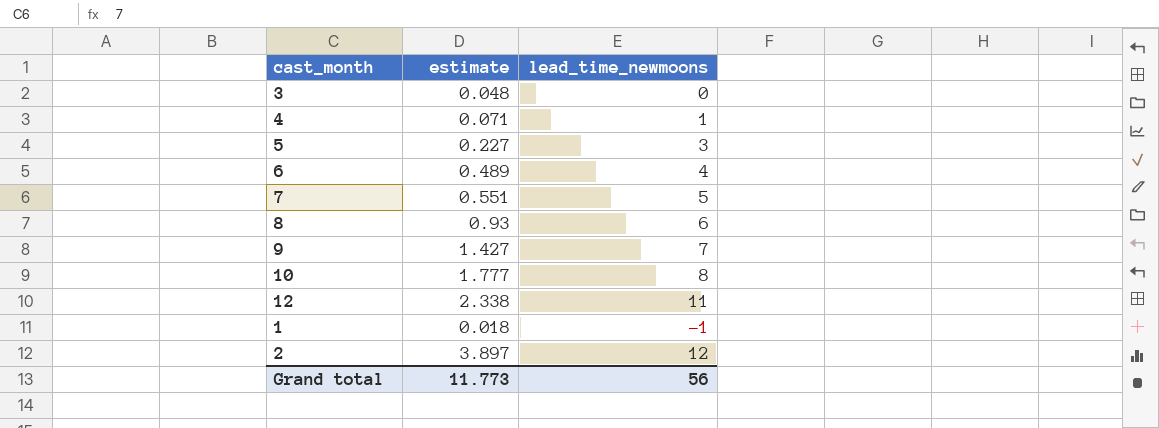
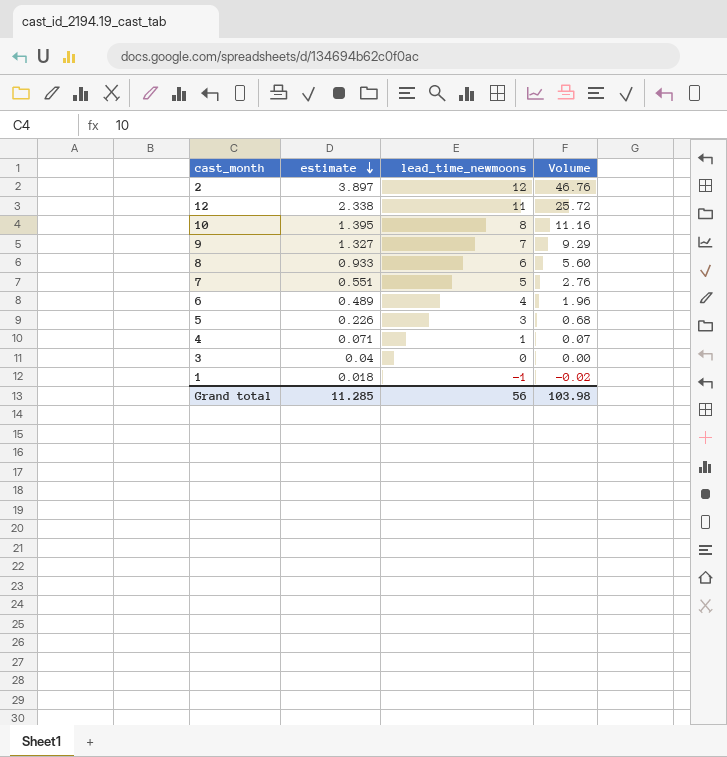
row order: none -> estimate descending
column Volume | formula: none -> [estimate] * [lead_time_newmoons]
10 | estimate: 1.777 -> 1.395
9 | estimate: 1.427 -> 1.327
8 | estimate: 0.93 -> 0.933
5 | estimate: 0.227 -> 0.226
3 | estimate: 0.048 -> 0.04
Grand total | estimate: 11.773 -> 11.285

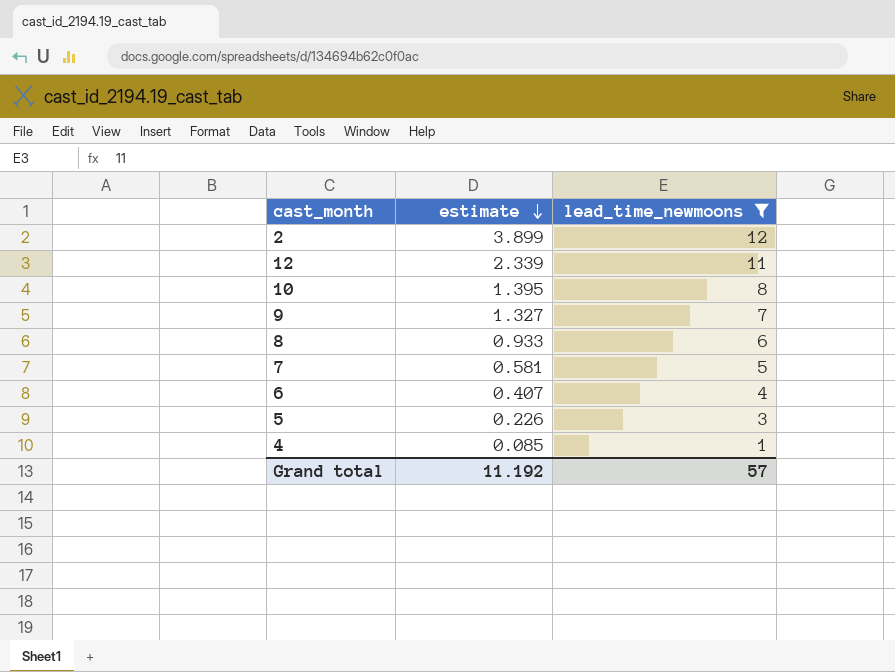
filter: none -> lead_time_newmoons >= 1
column Volume | formula: [estimate] * [lead_time_newmoons] -> none
2 | estimate: 3.897 -> 3.899
12 | estimate: 2.338 -> 2.339
7 | estimate: 0.551 -> 0.581
6 | estimate: 0.489 -> 0.407
4 | estimate: 0.071 -> 0.085
Grand total | estimate: 11.285 -> 11.192
Grand total | lead_time_newmoons: 56 -> 57

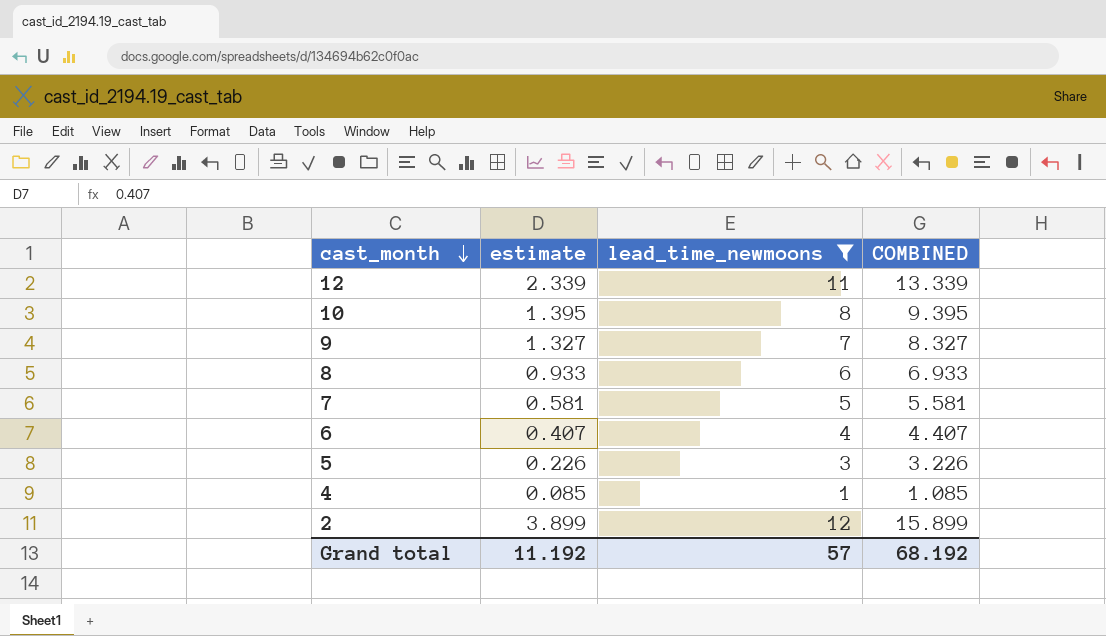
row order: estimate descending -> cast_month descending
column COMBINED | formula: none -> [estimate] + [lead_time_newmoons]

